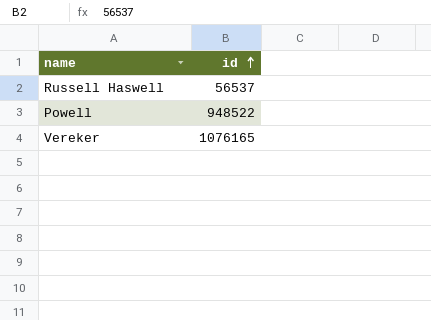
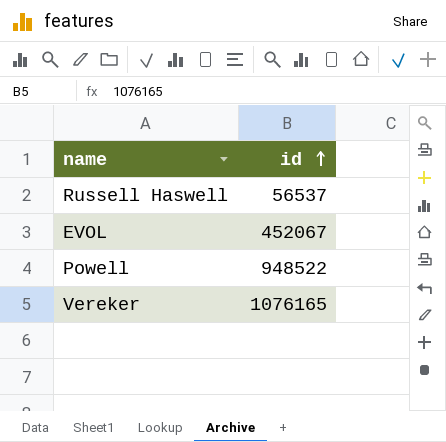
row EVOL: none -> 452067

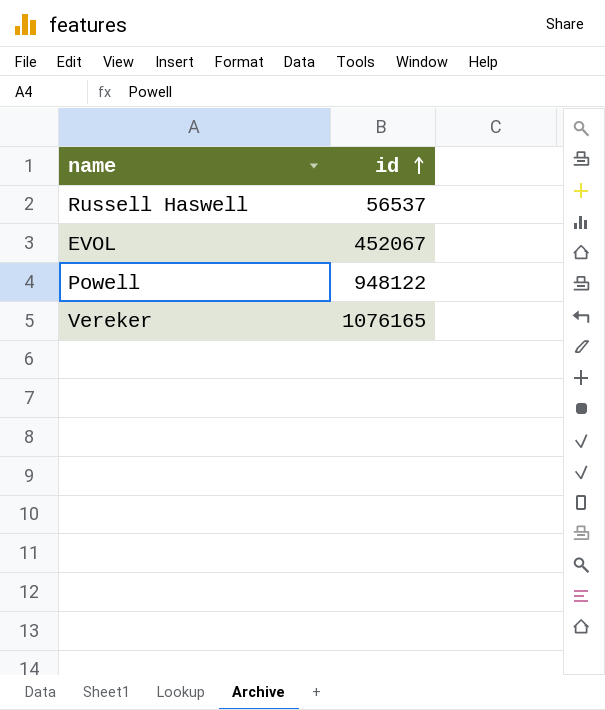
Powell | id: 948522 -> 948122

